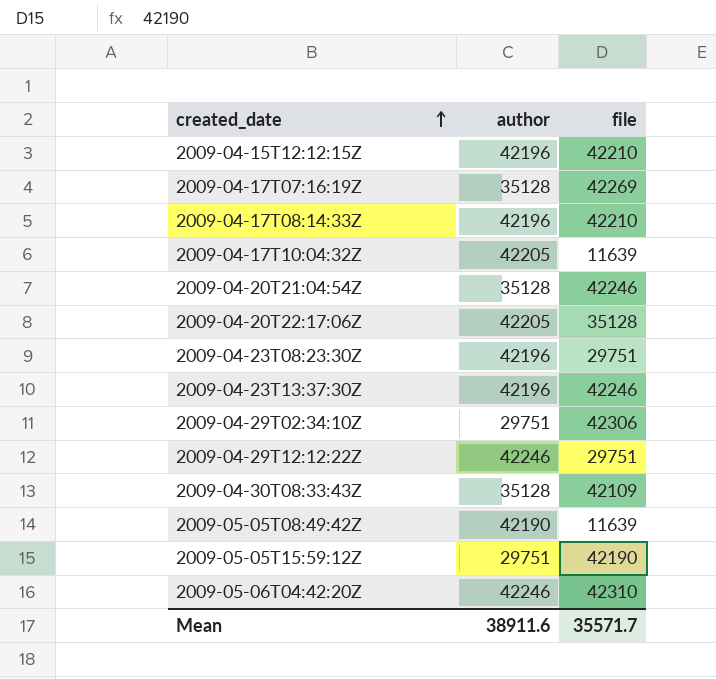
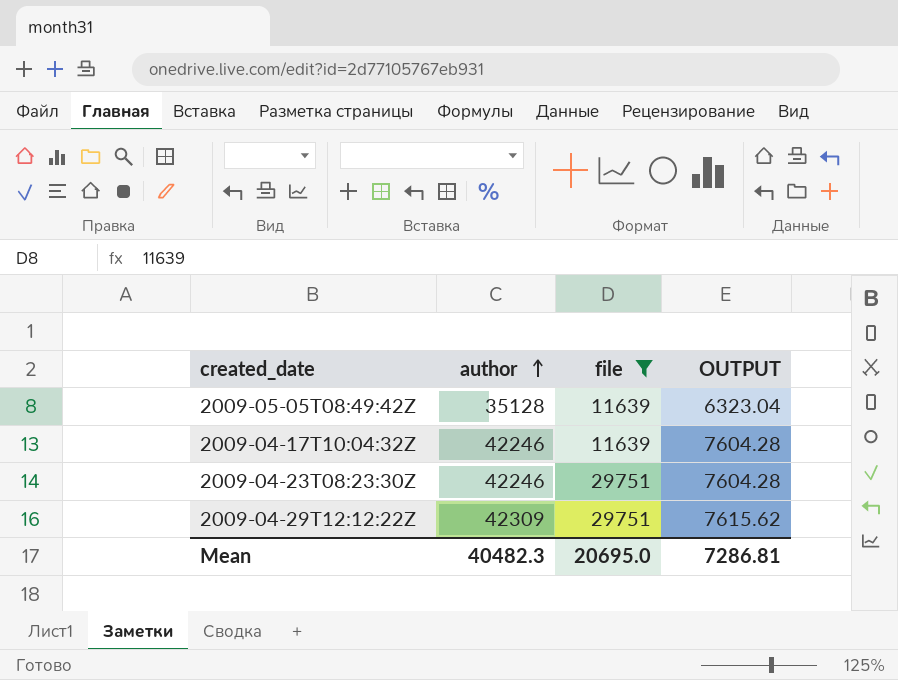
filter: none -> file <= 29751
row order: created_date ascending -> author ascending
column OUTPUT | formula: none -> [author] * 0.18
2009-05-05T08:49:42Z | author: 42190 -> 35128
2009-04-17T10:04:32Z | author: 42205 -> 42246
2009-04-23T08:23:30Z | author: 42196 -> 42246
2009-04-29T12:12:22Z | author: 42246 -> 42309
Mean | author: 38911.6 -> 40482.3
Mean | file: 35571.7 -> 20695.0

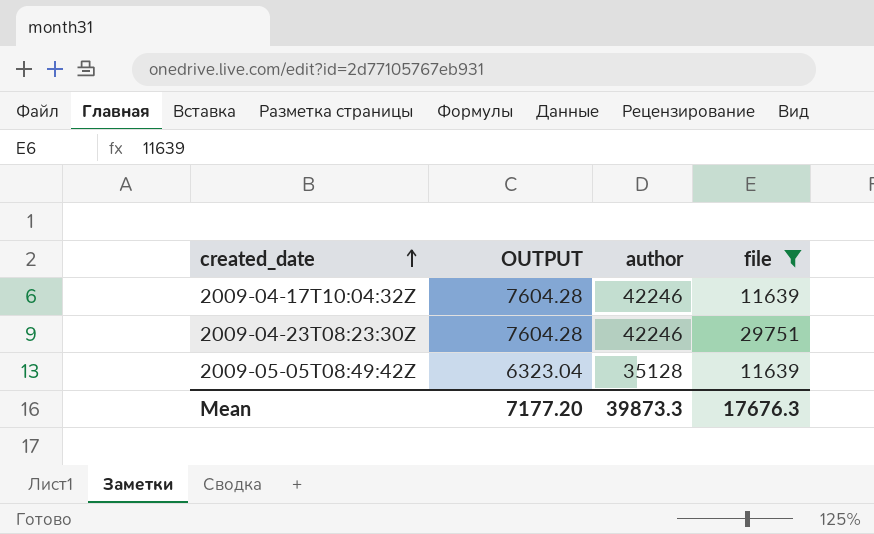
row order: author ascending -> created_date ascending
column OUTPUT | position: 4 -> 2
row 2009-04-29T12:12:22Z: 42309 | 29751 | 7615.62 -> none
Mean | OUTPUT: 7286.81 -> 7177.20
Mean | author: 40482.3 -> 39873.3
Mean | file: 20695.0 -> 17676.3

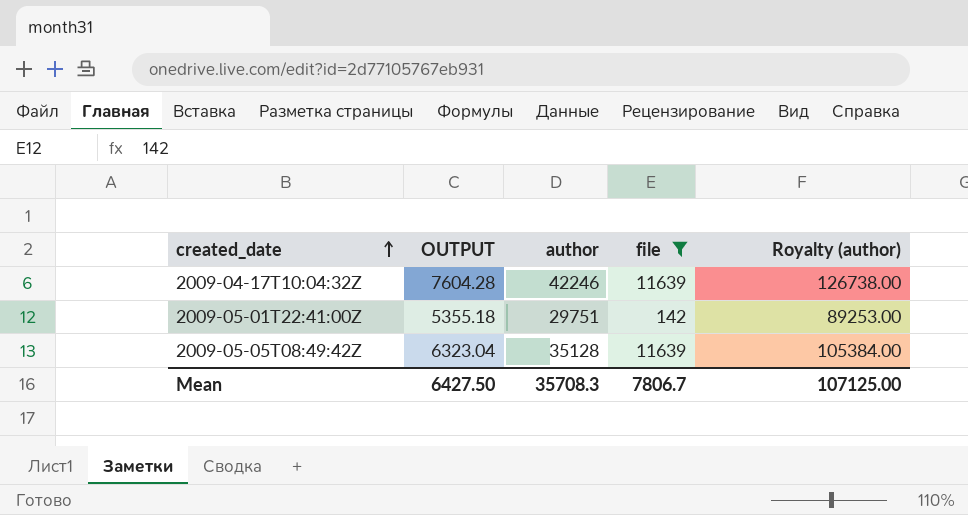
column Royalty (author) | formula: none -> [author] * 3
row 2009-04-23T08:23:30Z: 7604.28 | 42246 | 29751 -> none
row 2009-05-01T22:41:00Z: none -> 5355.18 | 29751 | 142 | 89253.00
Mean | OUTPUT: 7177.20 -> 6427.50
Mean | author: 39873.3 -> 35708.3
Mean | file: 17676.3 -> 7806.7

